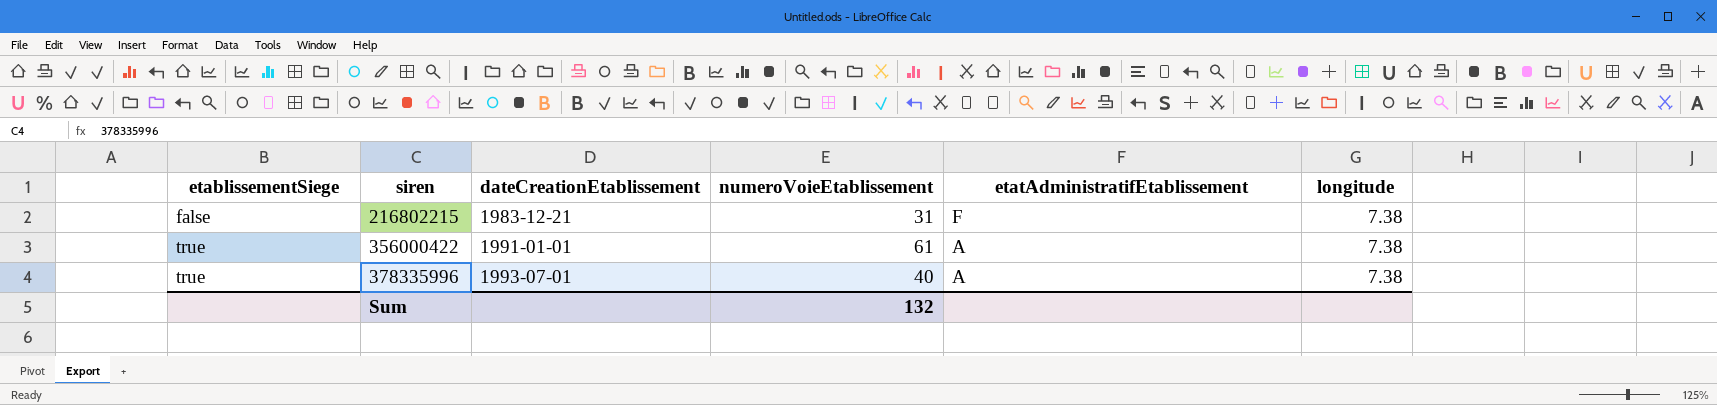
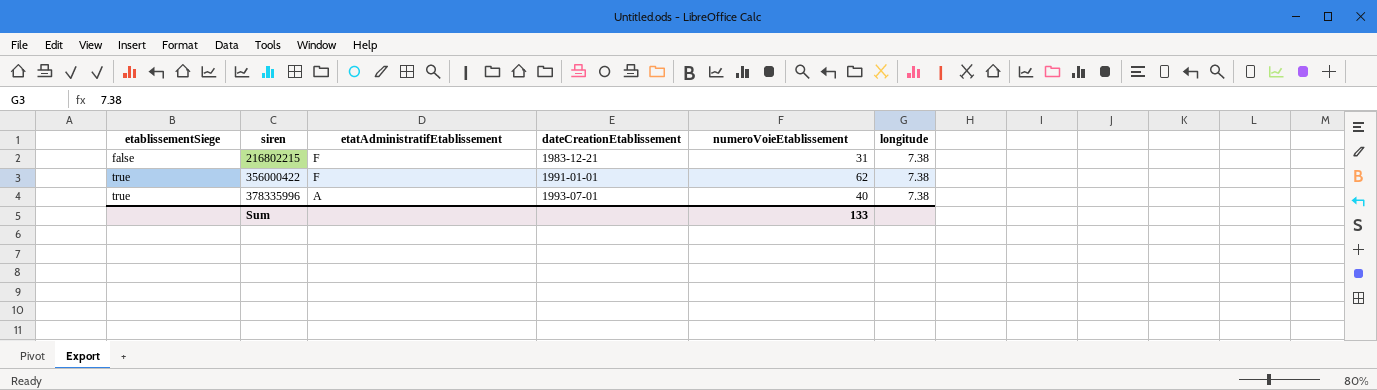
column etatAdministratifEtablissement | position: 5 -> 3
356000422 | etatAdministratifEtablissement: A -> F
356000422 | numeroVoieEtablissement: 61 -> 62
Sum | numeroVoieEtablissement: 132 -> 133

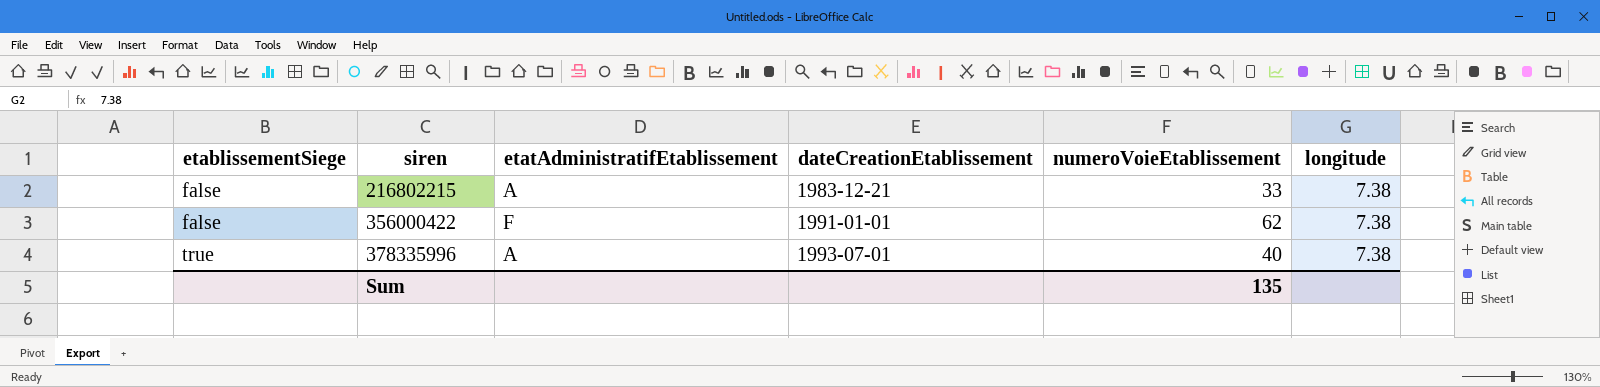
216802215 | etatAdministratifEtablissement: F -> A
216802215 | numeroVoieEtablissement: 31 -> 33
356000422 | etablissementSiege: true -> false
Sum | numeroVoieEtablissement: 133 -> 135

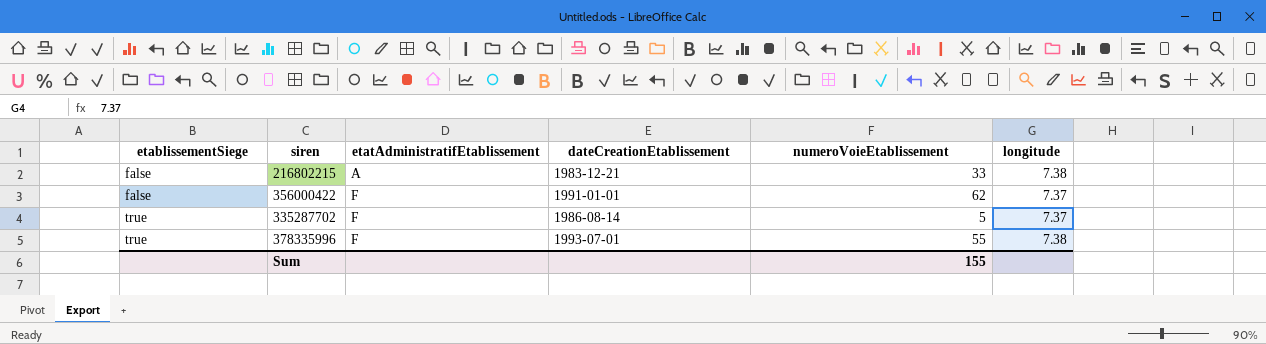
356000422 | longitude: 7.38 -> 7.37
row 335287702: none -> true | F | 1986-08-14 | 5 | 7.37
378335996 | etatAdministratifEtablissement: A -> F
378335996 | numeroVoieEtablissement: 40 -> 55
Sum | numeroVoieEtablissement: 135 -> 155

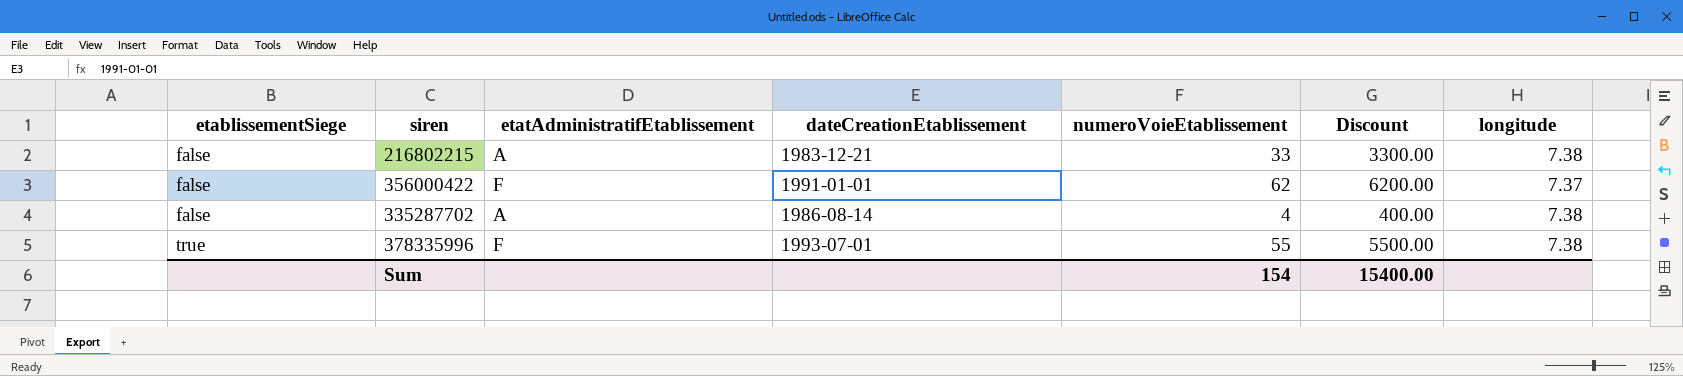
column Discount | formula: none -> [numeroVoieEtablissement] * 100
335287702 | etablissementSiege: true -> false
335287702 | etatAdministratifEtablissement: F -> A
335287702 | numeroVoieEtablissement: 5 -> 4
335287702 | longitude: 7.37 -> 7.38
Sum | numeroVoieEtablissement: 155 -> 154

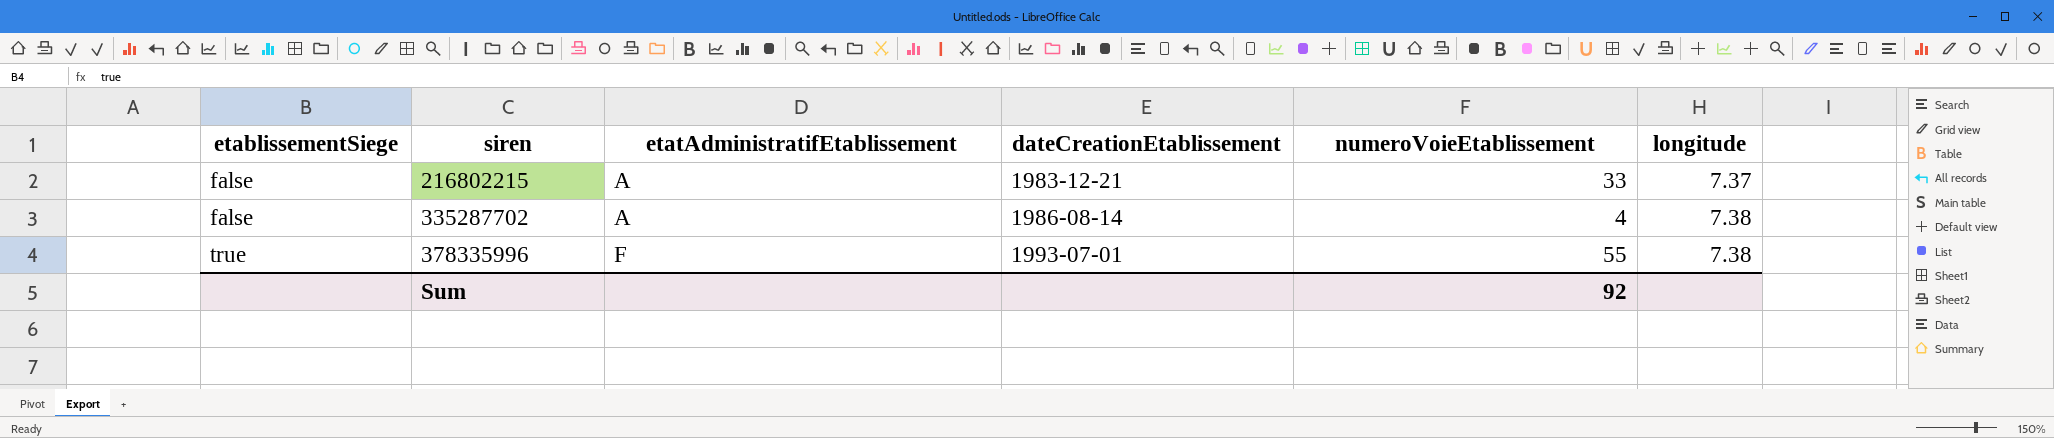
column Discount | formula: [numeroVoieEtablissement] * 100 -> none
row 356000422: false | F | 1991-01-01 | 62 | 6200.00 | 7.37 -> none
216802215 | longitude: 7.38 -> 7.37
Sum | numeroVoieEtablissement: 154 -> 92

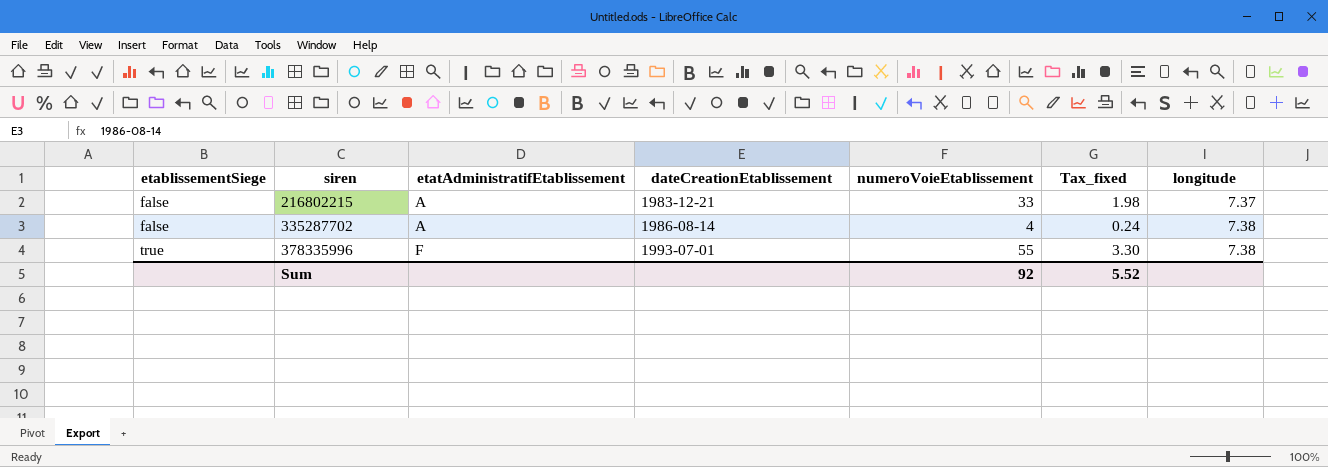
column Tax_fixed | formula: none -> [numeroVoieEtablissement] * 0.06

